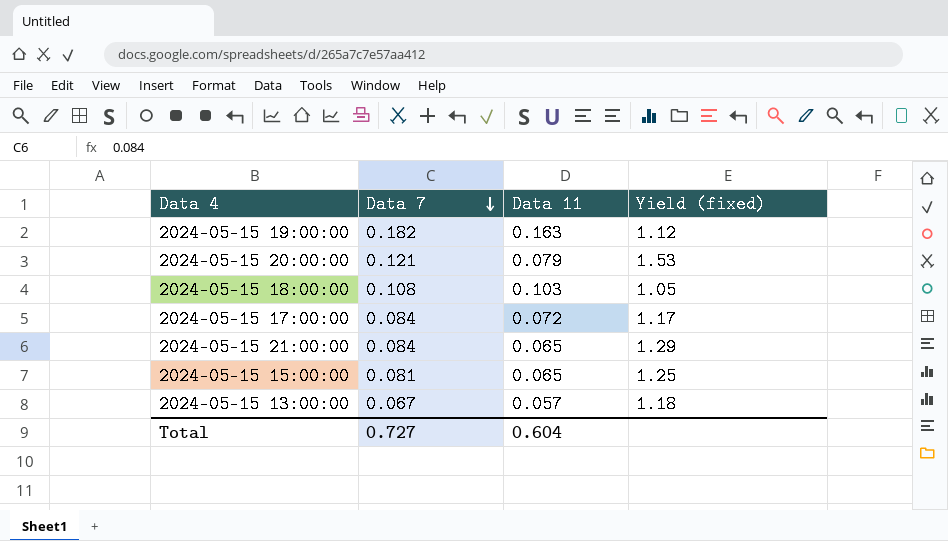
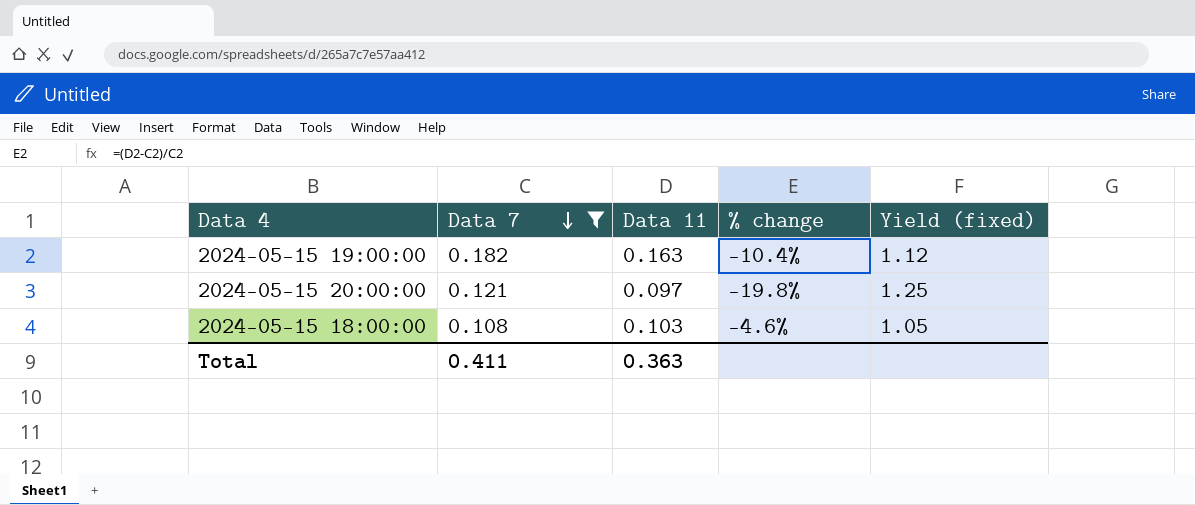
filter: none -> Data 7 >= 0.108
column % change | formula: none -> ([Data 11] - [Data 7]) / [Data 7]
2024-05-15 20:00:00 | Data 11: 0.079 -> 0.097
2024-05-15 20:00:00 | Yield (fixed): 1.53 -> 1.25
Total | Data 7: 0.727 -> 0.411
Total | Data 11: 0.604 -> 0.363

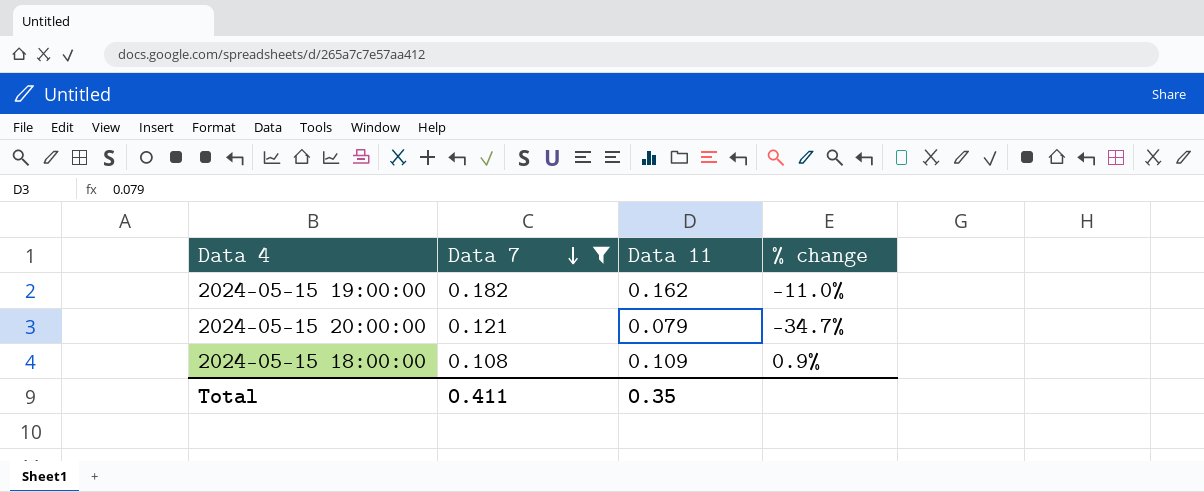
column Yield (fixed) | formula: [Data 7] / [Data 11] -> none
2024-05-15 19:00:00 | Data 11: 0.163 -> 0.162
2024-05-15 19:00:00 | % change: -10.4% -> -11.0%
2024-05-15 20:00:00 | Data 11: 0.097 -> 0.079
2024-05-15 20:00:00 | % change: -19.8% -> -34.7%
2024-05-15 18:00:00 | Data 11: 0.103 -> 0.109
2024-05-15 18:00:00 | % change: -4.6% -> 0.9%
Total | Data 11: 0.363 -> 0.35

